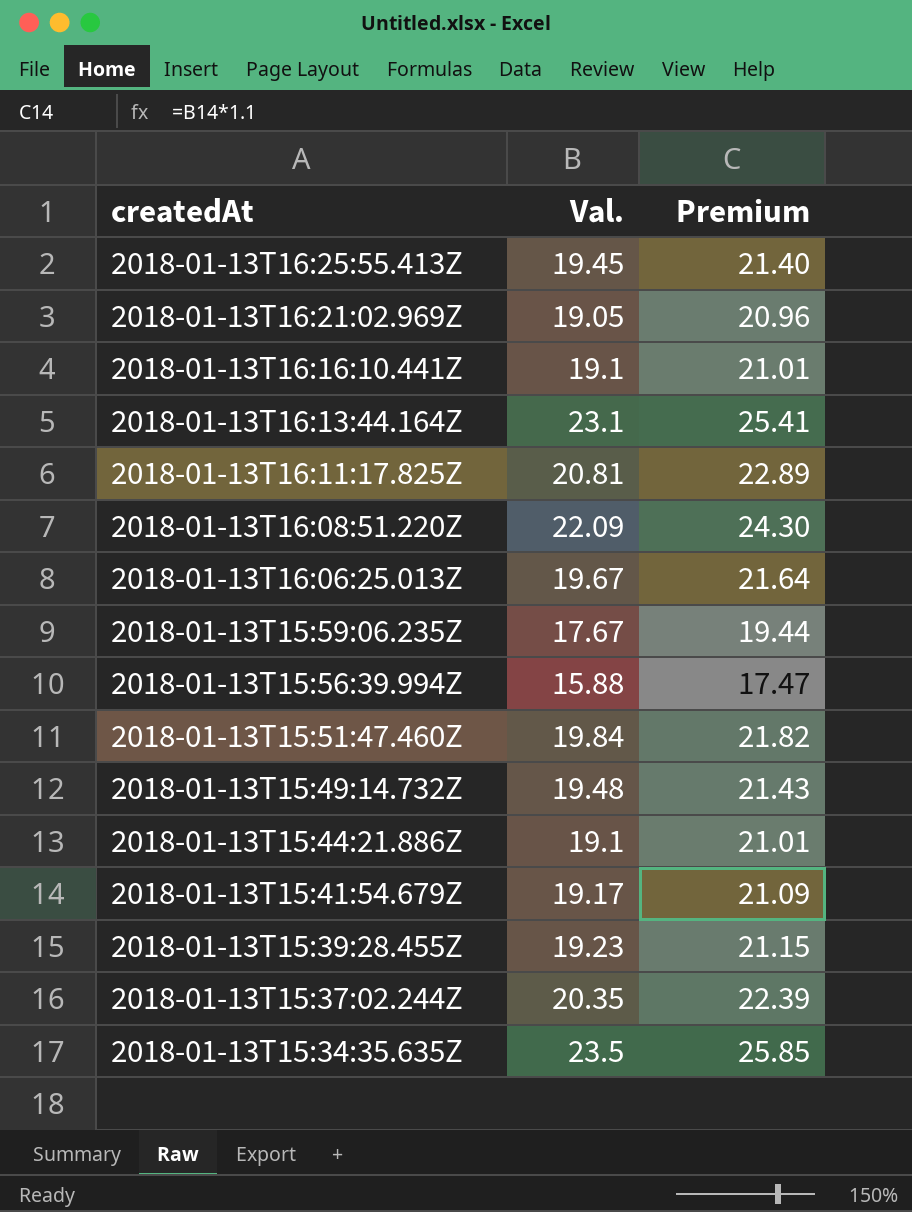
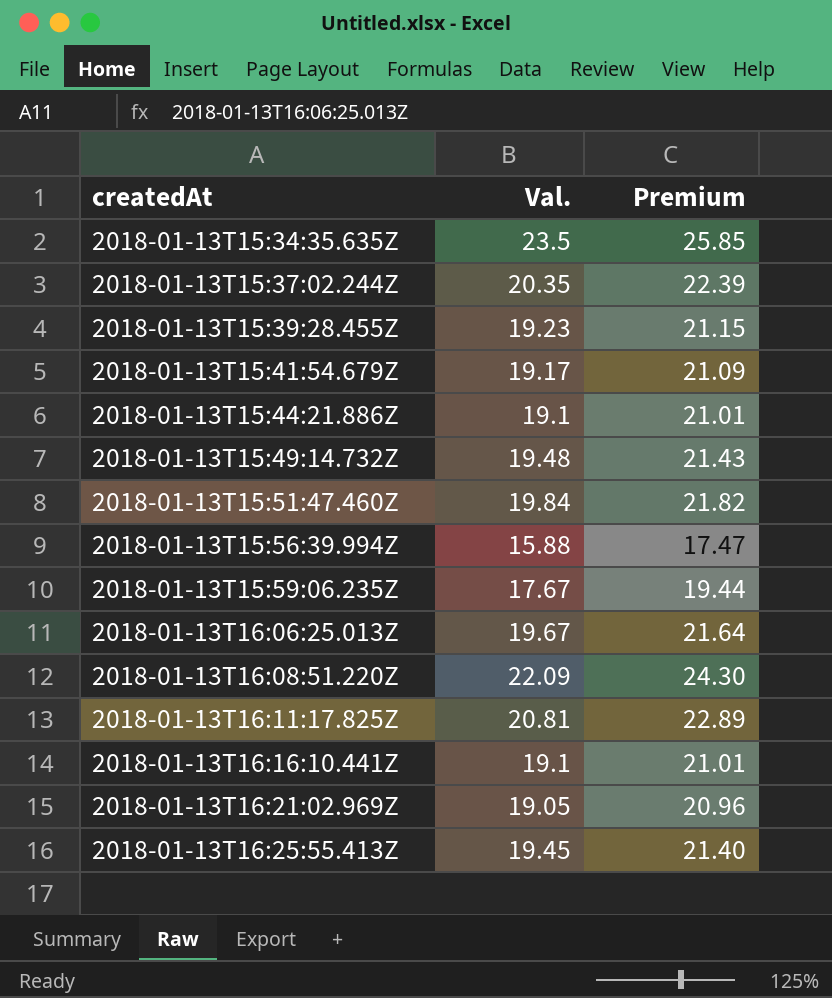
row order: createdAt descending -> createdAt ascending
row 2018-01-13T16:13:44.164Z: 23.1 | 25.41 -> none

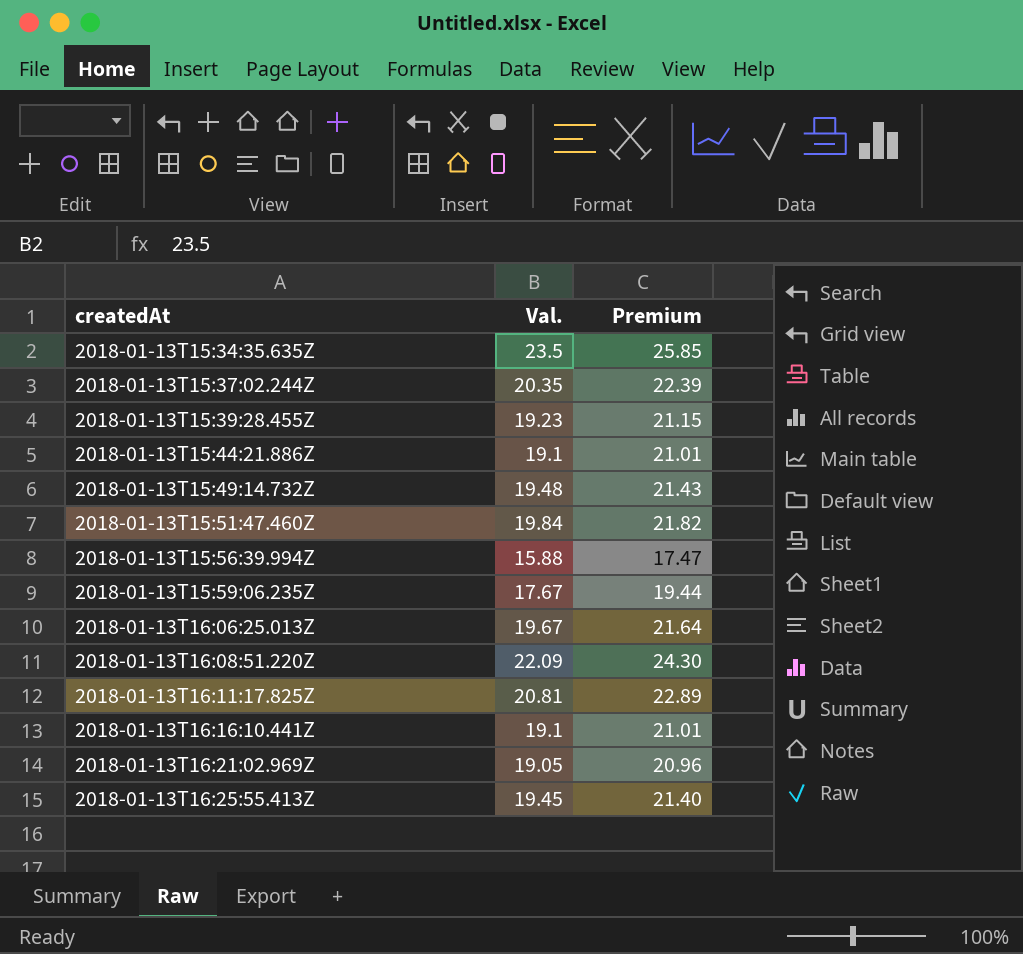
row 2018-01-13T15:41:54.679Z: 19.17 | 21.09 -> none

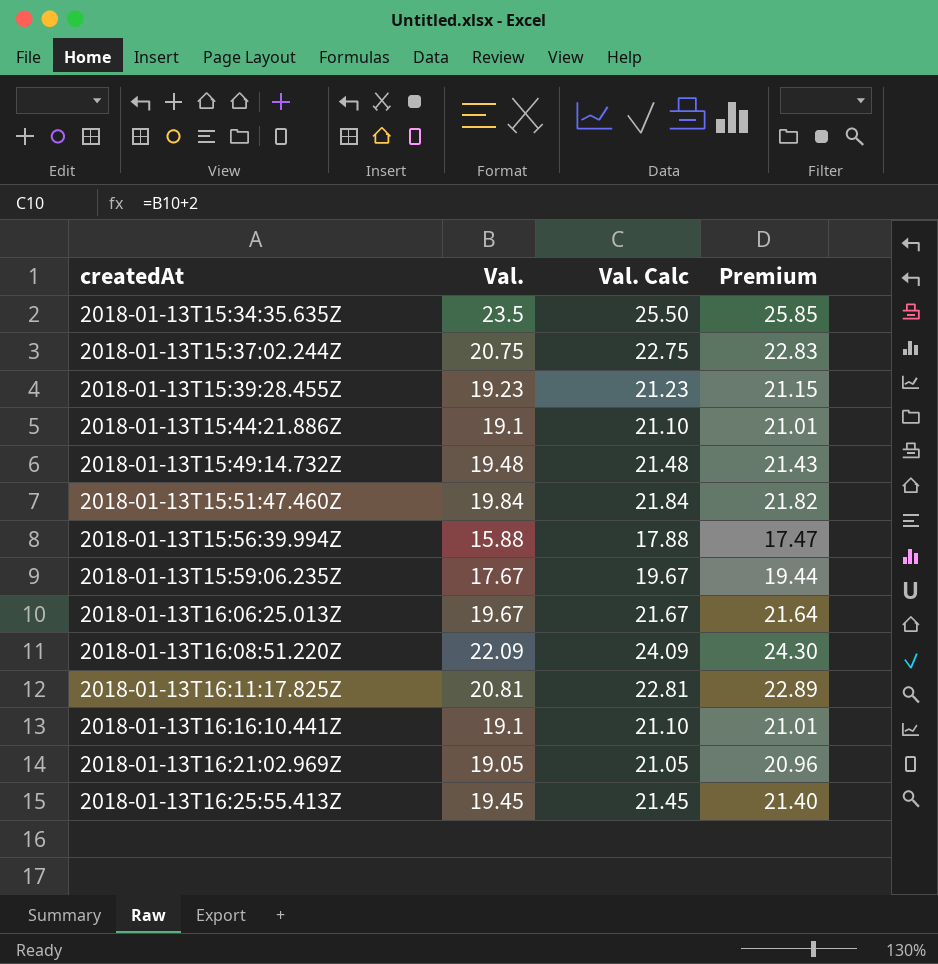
column Val. Calc | formula: none -> [Val.] + 2
2018-01-13T15:37:02.244Z | Val.: 20.35 -> 20.75
2018-01-13T15:37:02.244Z | Premium: 22.39 -> 22.83

